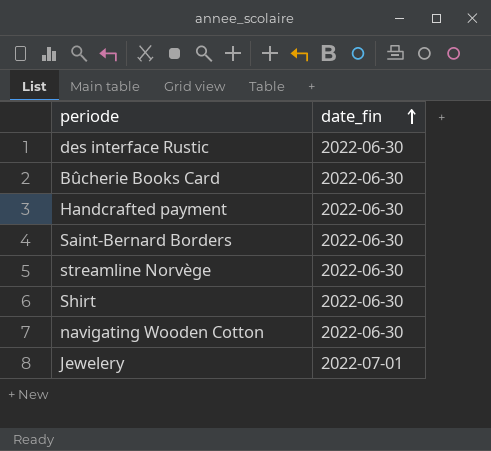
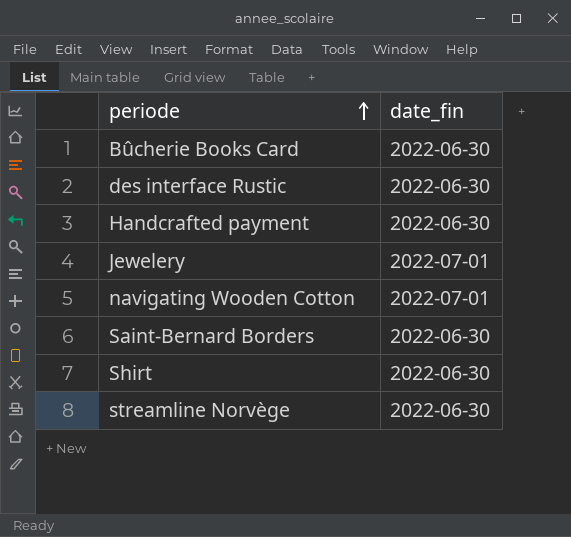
row order: date_fin ascending -> periode ascending
navigating Wooden Cotton | date_fin: 2022-06-30 -> 2022-07-01

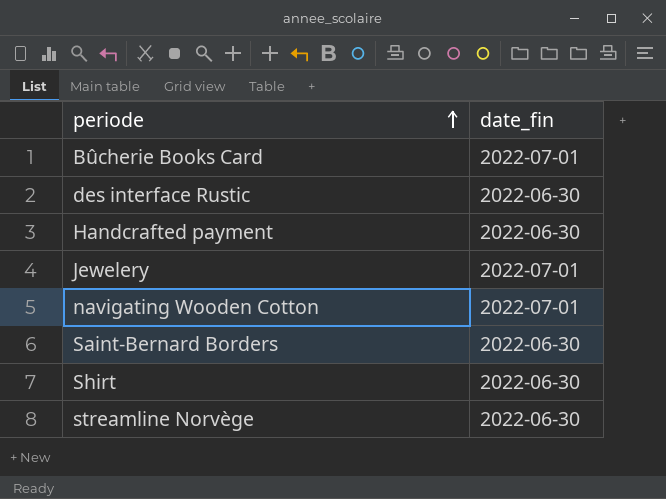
Bûcherie Books Card | date_fin: 2022-06-30 -> 2022-07-01

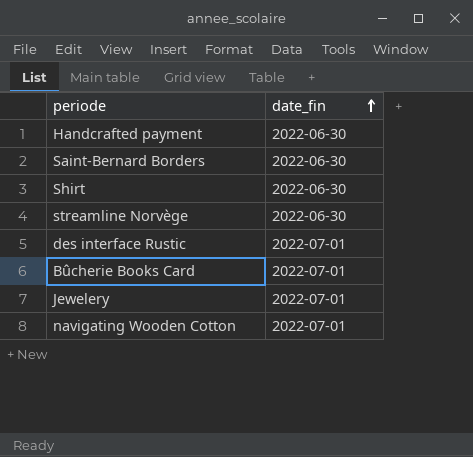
row order: periode ascending -> date_fin ascending
des interface Rustic | date_fin: 2022-06-30 -> 2022-07-01

